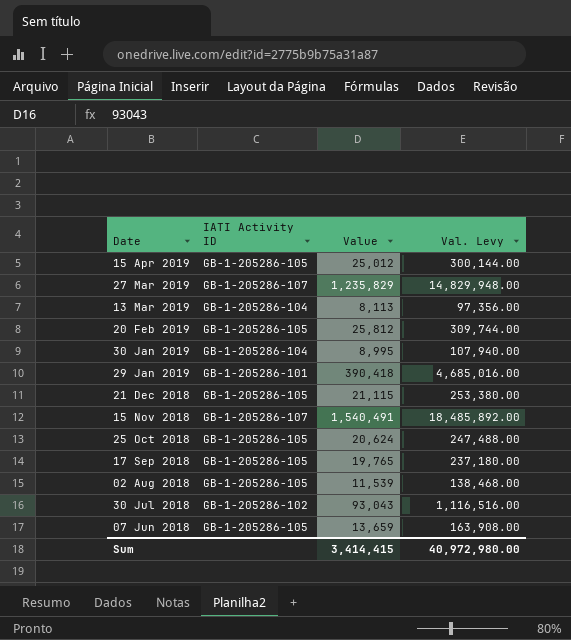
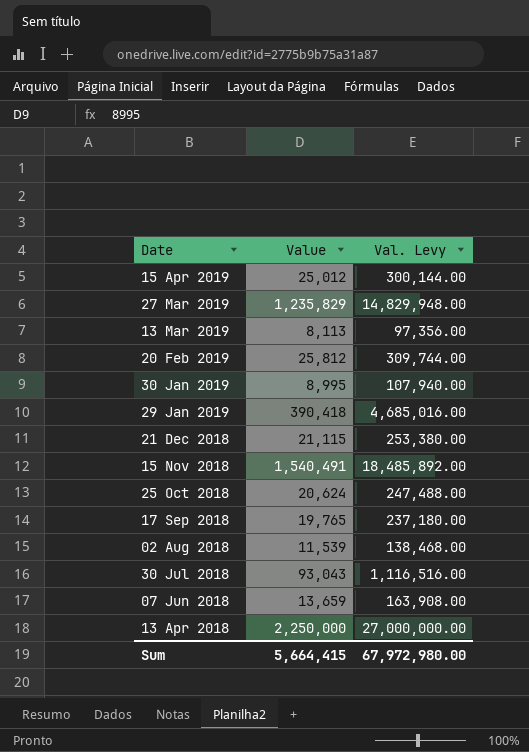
column IATI Activity ID | position: 2 -> none
row 13 Apr 2018: none -> 2,250,000 | 27,000,000.00
Sum | Value: 3,414,415 -> 5,664,415
Sum | Val. Levy: 40,972,980.00 -> 67,972,980.00

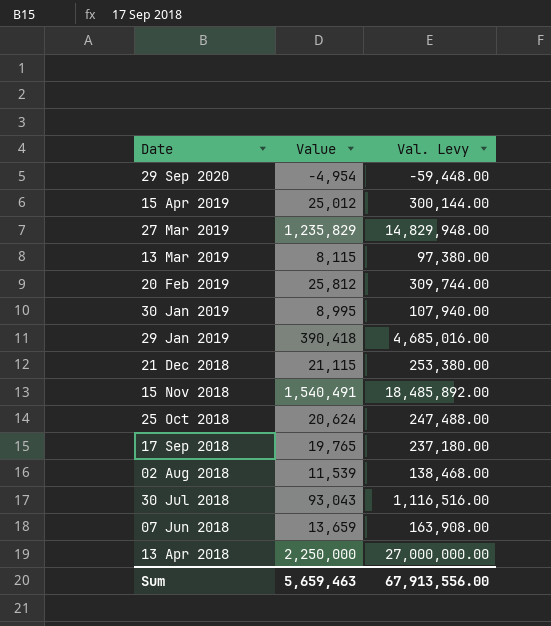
row 29 Sep 2020: none -> -4,954 | -59,448.00
13 Mar 2019 | Value: 8,113 -> 8,115
13 Mar 2019 | Val. Levy: 97,356.00 -> 97,380.00
Sum | Value: 5,664,415 -> 5,659,463
Sum | Val. Levy: 67,972,980.00 -> 67,913,556.00

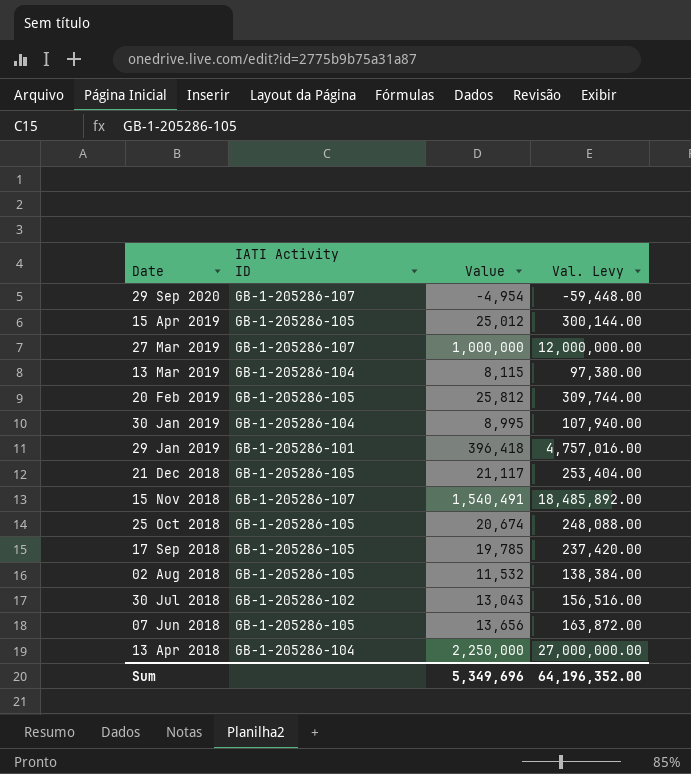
column IATI Activity ID | position: none -> 2
27 Mar 2019 | Value: 1,235,829 -> 1,000,000
27 Mar 2019 | Val. Levy: 14,829,948.00 -> 12,000,000.00
29 Jan 2019 | Value: 390,418 -> 396,418
29 Jan 2019 | Val. Levy: 4,685,016.00 -> 4,757,016.00
21 Dec 2018 | Value: 21,115 -> 21,117
21 Dec 2018 | Val. Levy: 253,380.00 -> 253,404.00
25 Oct 2018 | Value: 20,624 -> 20,674
25 Oct 2018 | Val. Levy: 247,488.00 -> 248,088.00
17 Sep 2018 | Value: 19,765 -> 19,785
17 Sep 2018 | Val. Levy: 237,180.00 -> 237,420.00
02 Aug 2018 | Value: 11,539 -> 11,532
02 Aug 2018 | Val. Levy: 138,468.00 -> 138,384.00
30 Jul 2018 | Value: 93,043 -> 13,043
30 Jul 2018 | Val. Levy: 1,116,516.00 -> 156,516.00
07 Jun 2018 | Value: 13,659 -> 13,656
07 Jun 2018 | Val. Levy: 163,908.00 -> 163,872.00
Sum | Value: 5,659,463 -> 5,349,696
Sum | Val. Levy: 67,913,556.00 -> 64,196,352.00

